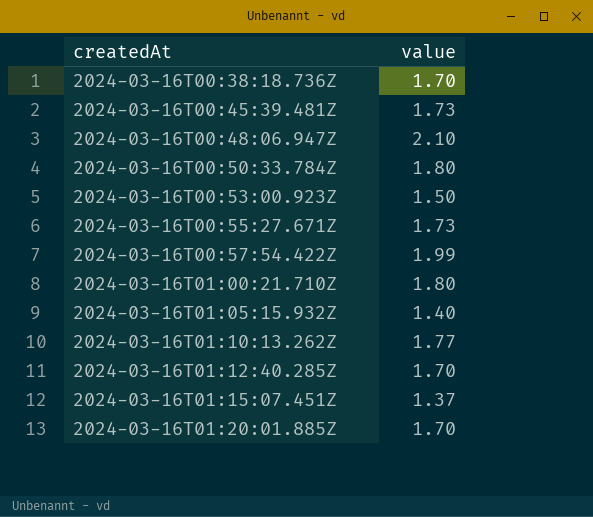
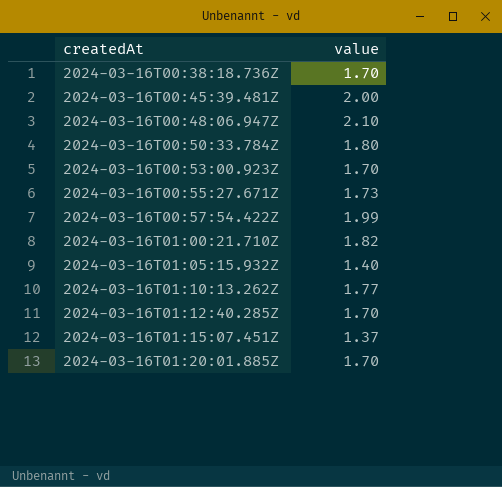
2024-03-16T00:45:39.481Z | value: 1.73 -> 2.00
2024-03-16T00:53:00.923Z | value: 1.50 -> 1.70
2024-03-16T01:00:21.710Z | value: 1.80 -> 1.82

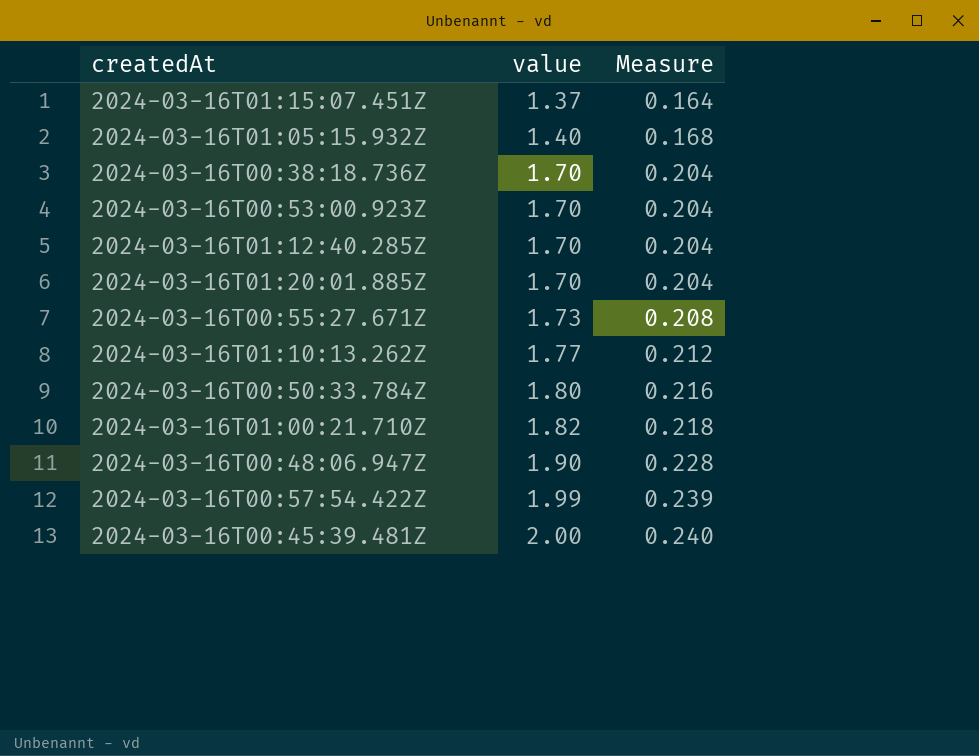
row order: createdAt ascending -> value ascending
column Measure | formula: none -> [value] * 0.12
2024-03-16T00:48:06.947Z | value: 2.10 -> 1.90

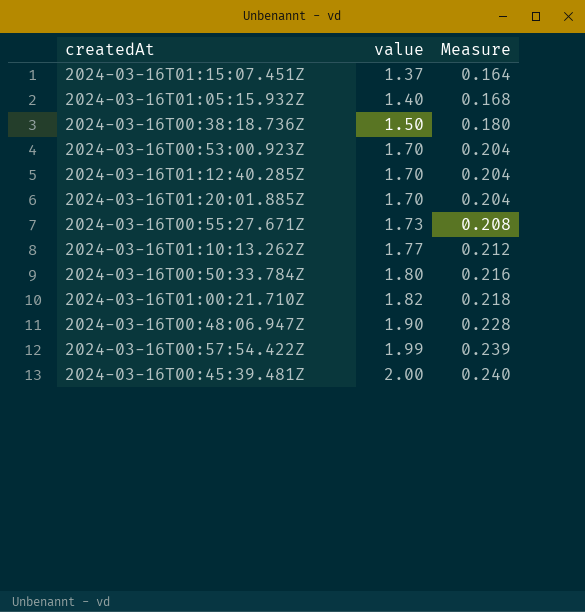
2024-03-16T00:38:18.736Z | value: 1.70 -> 1.50
2024-03-16T00:38:18.736Z | Measure: 0.204 -> 0.180

